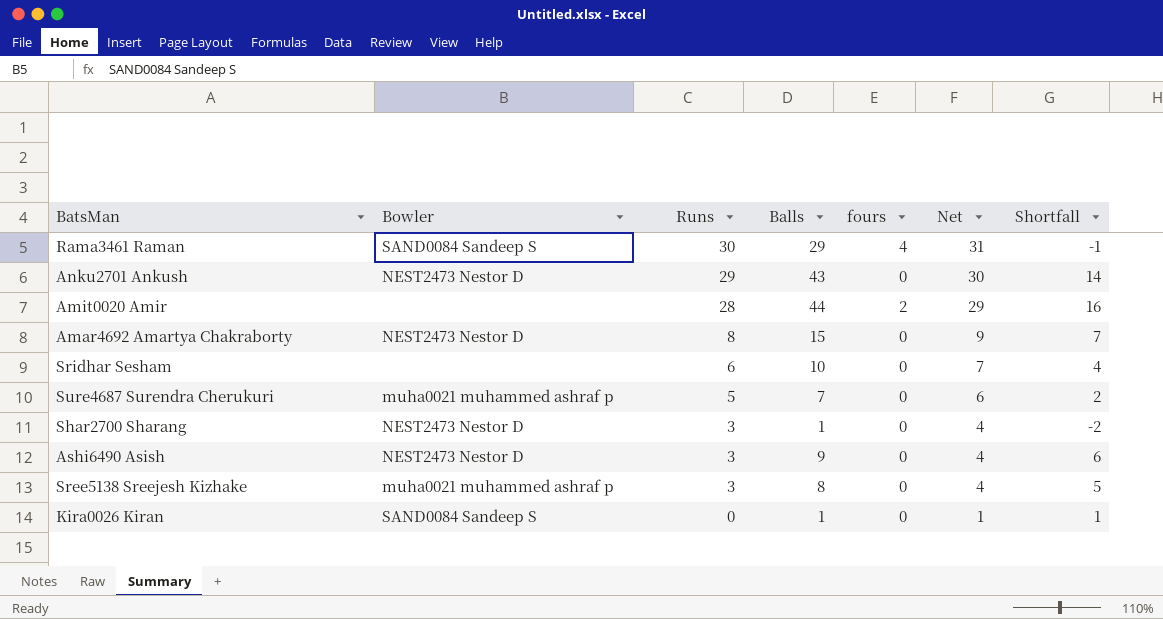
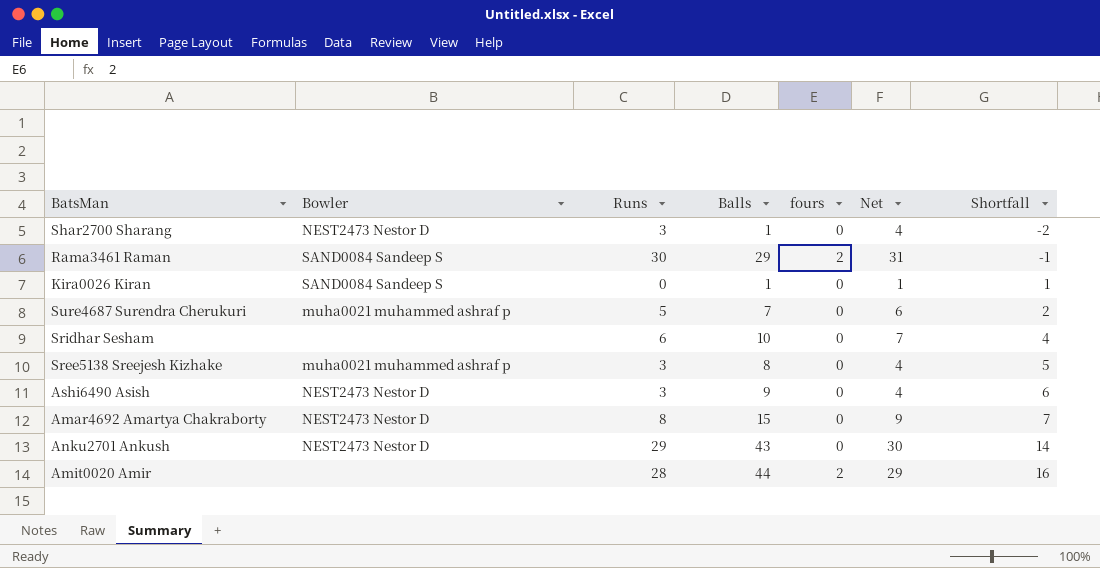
row order: Runs descending -> Shortfall ascending
Rama3461 Raman | fours: 4 -> 2

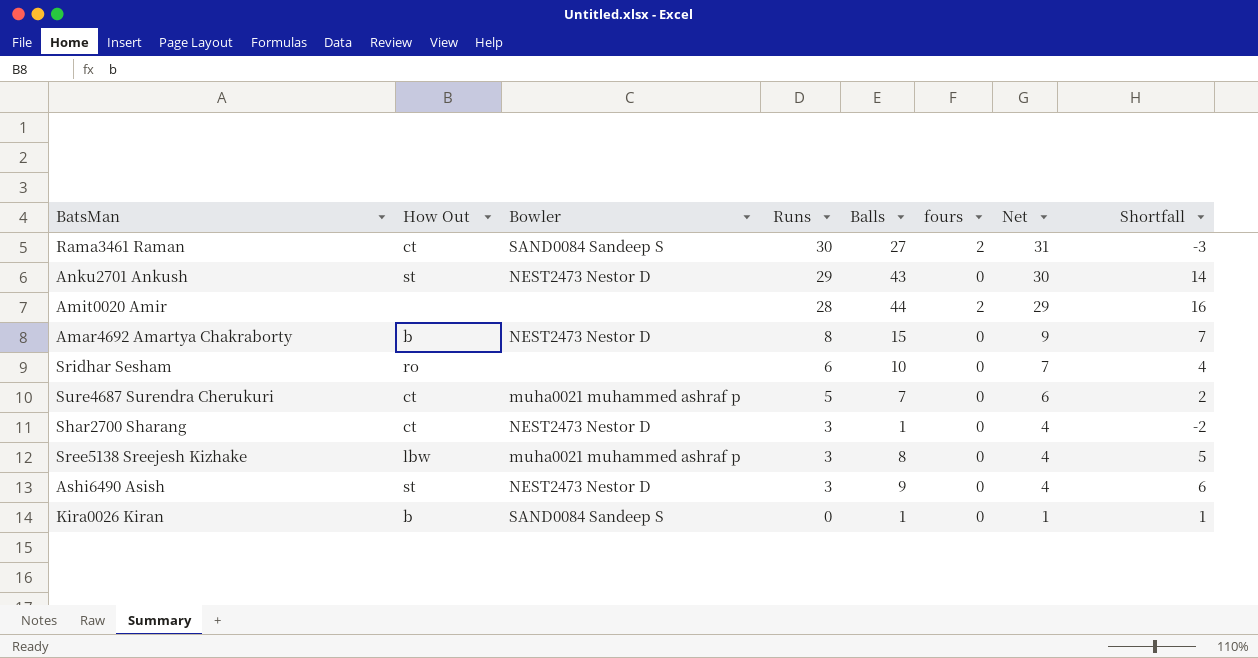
row order: Shortfall ascending -> Runs descending
column How Out | position: none -> 2
Rama3461 Raman | Balls: 29 -> 27
Rama3461 Raman | Shortfall: -1 -> -3

